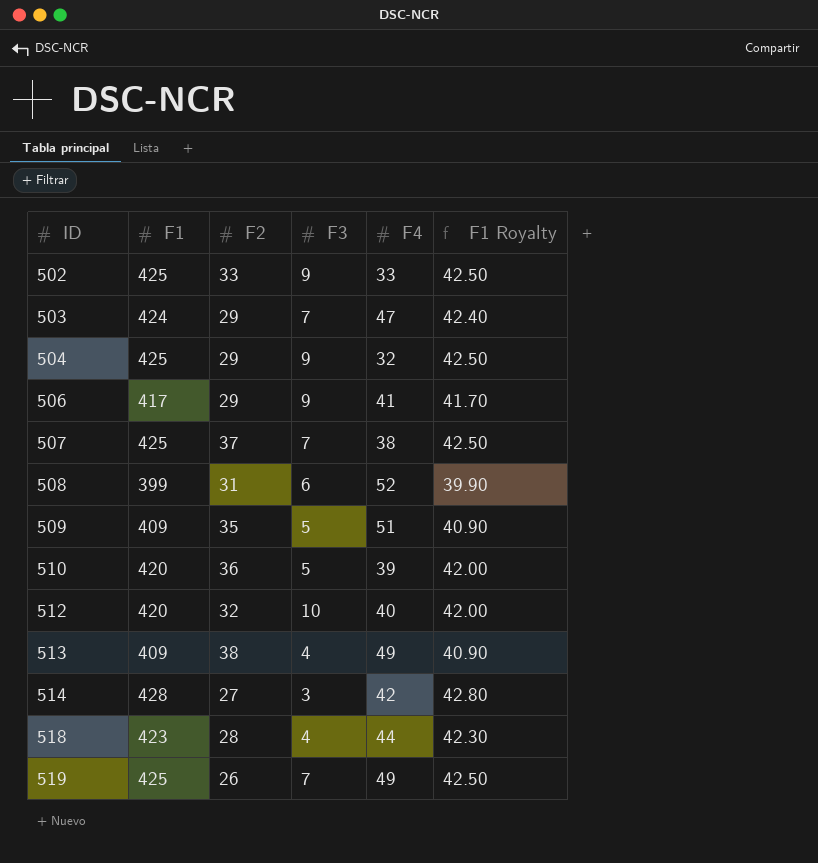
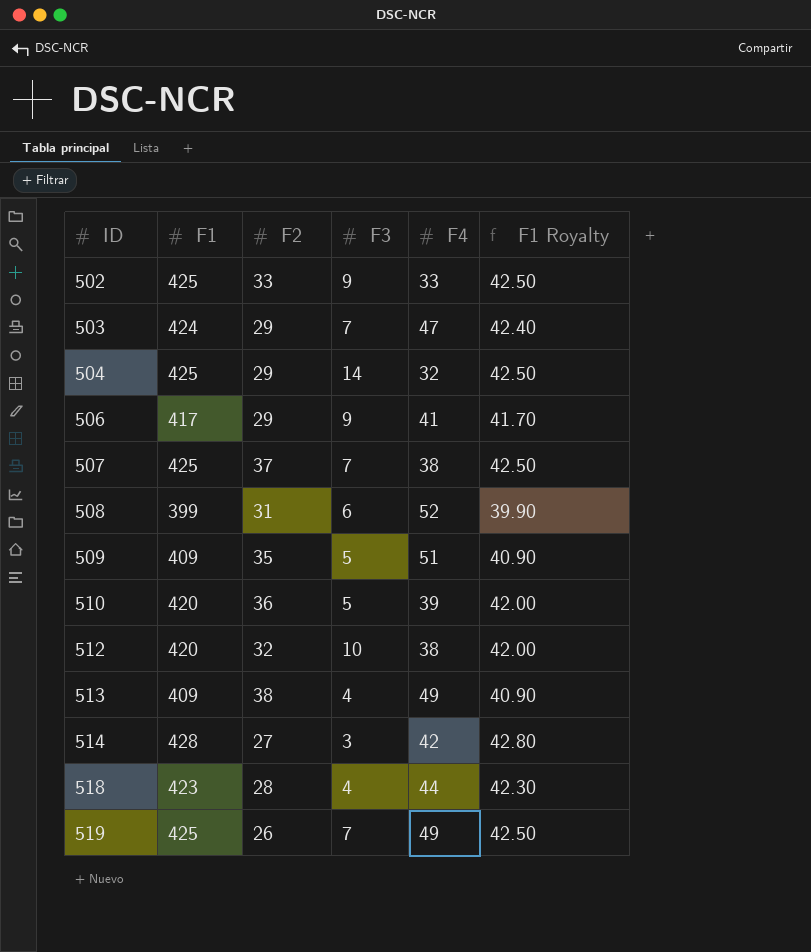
504 | F3: 9 -> 14
512 | F4: 40 -> 38

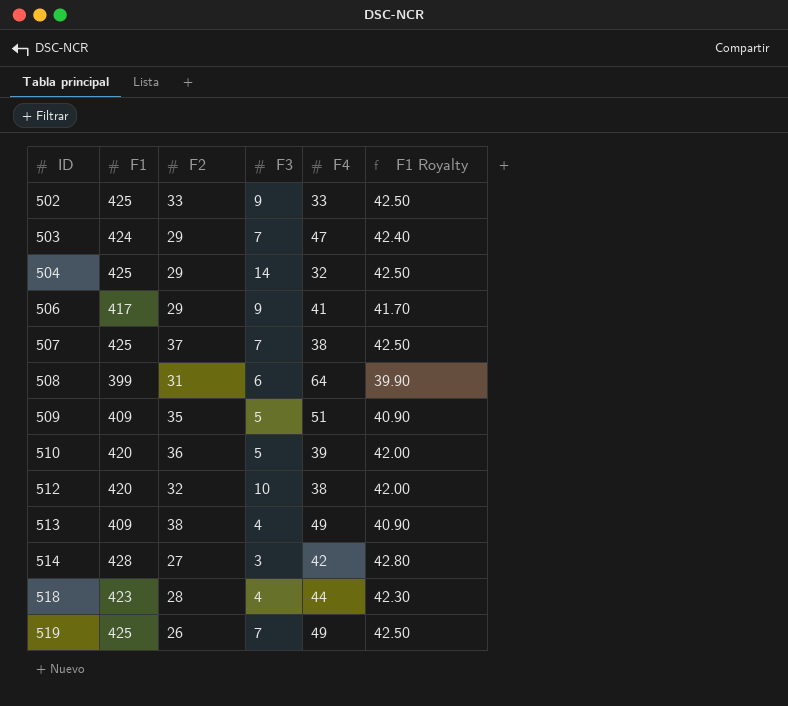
508 | F4: 52 -> 64

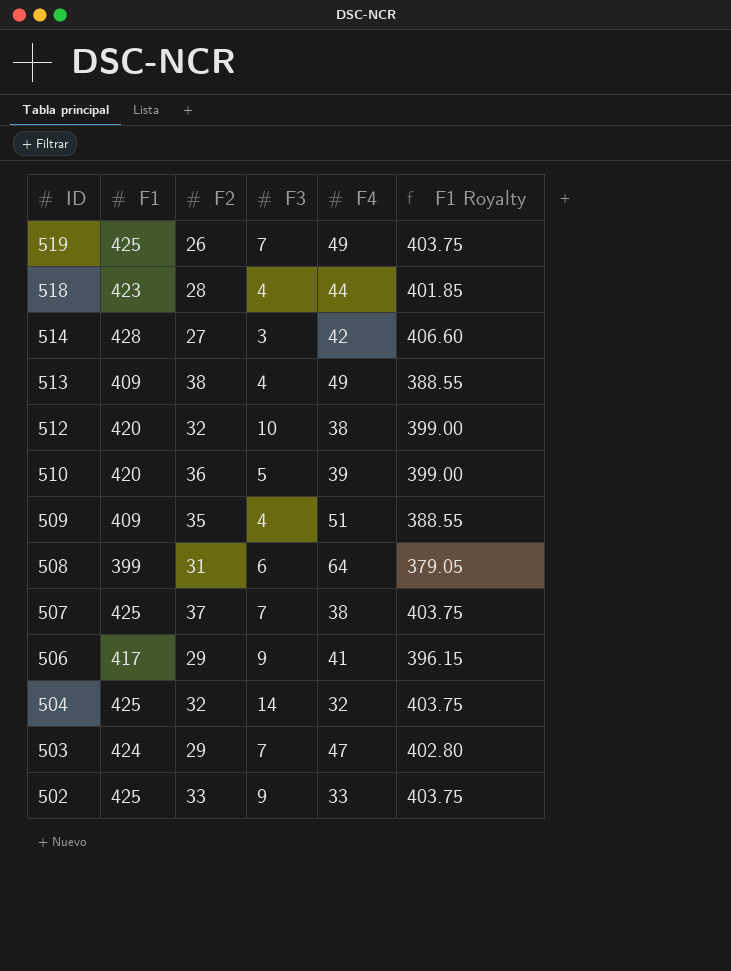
row order: ID ascending -> ID descending
column F1 Royalty | formula: [F1] * 0.1 -> [F1] * 0.95
509 | F3: 5 -> 4
504 | F2: 29 -> 32

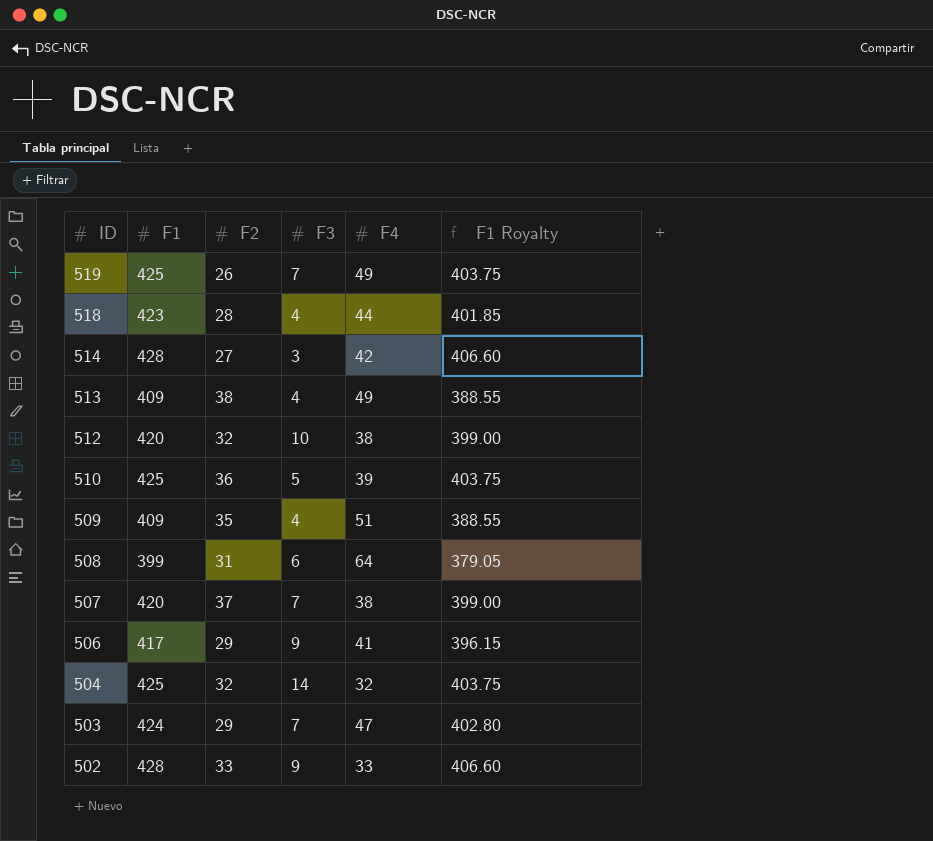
510 | F1: 420 -> 425
510 | F1 Royalty: 399.00 -> 403.75
507 | F1: 425 -> 420
507 | F1 Royalty: 403.75 -> 399.00
502 | F1: 425 -> 428
502 | F1 Royalty: 403.75 -> 406.60

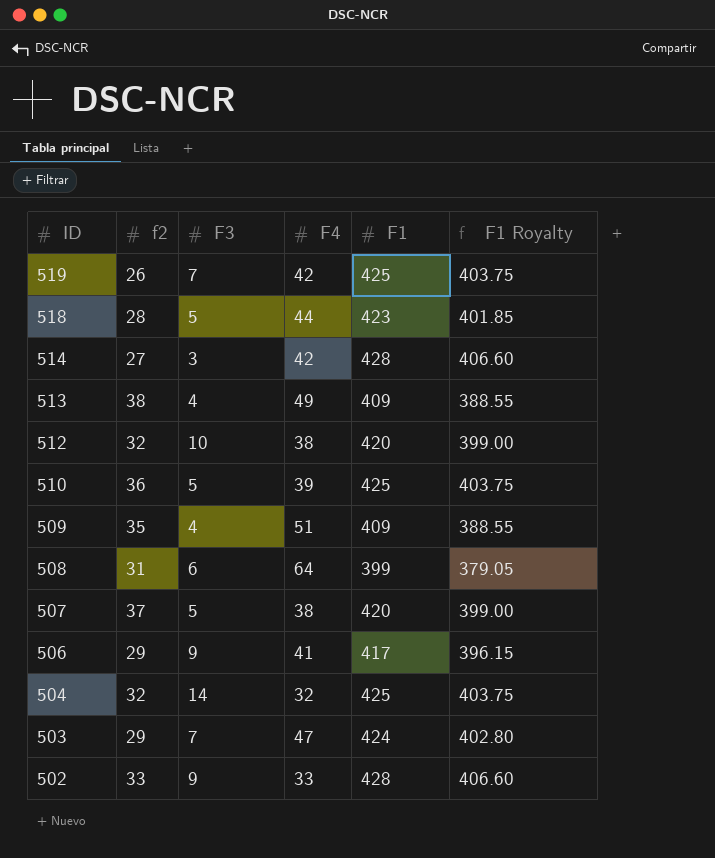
column name: F2 -> f2
column F1 | position: 2 -> 5
519 | F4: 49 -> 42
518 | F3: 4 -> 5
507 | F3: 7 -> 5

